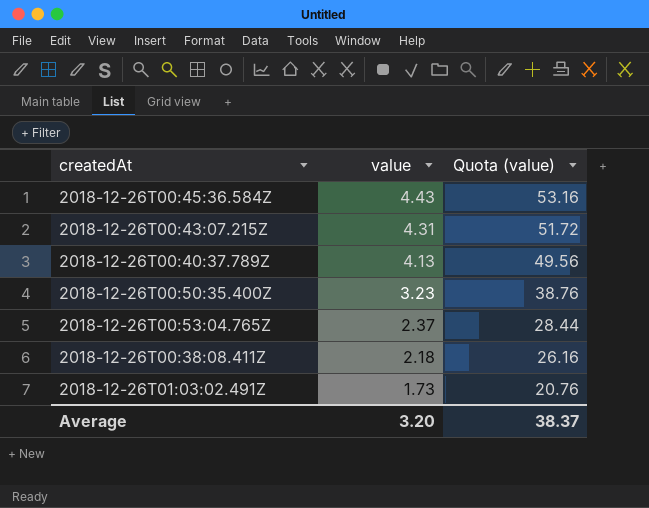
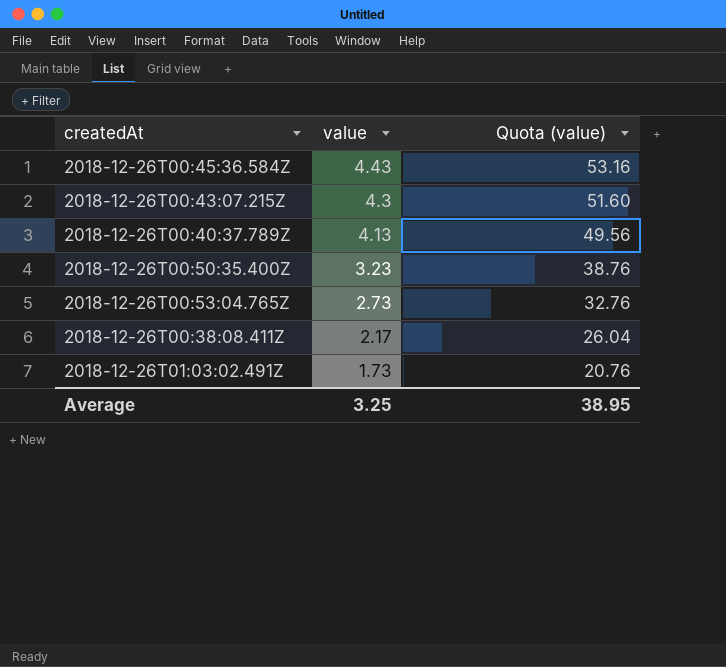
2018-12-26T00:43:07.215Z | value: 4.31 -> 4.3
2018-12-26T00:43:07.215Z | Quota (value): 51.72 -> 51.60
2018-12-26T00:53:04.765Z | value: 2.37 -> 2.73
2018-12-26T00:53:04.765Z | Quota (value): 28.44 -> 32.76
2018-12-26T00:38:08.411Z | value: 2.18 -> 2.17
2018-12-26T00:38:08.411Z | Quota (value): 26.16 -> 26.04
Average | value: 3.20 -> 3.25
Average | Quota (value): 38.37 -> 38.95

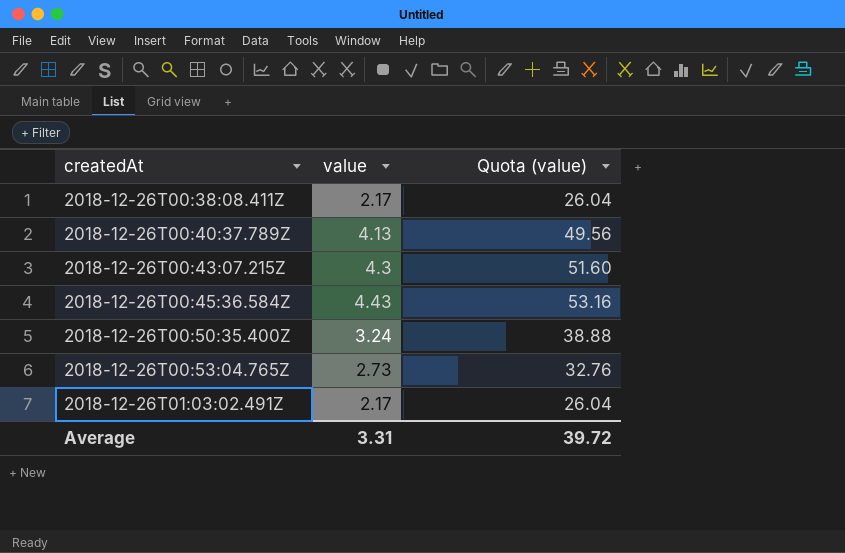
row order: value descending -> createdAt ascending
2018-12-26T00:50:35.400Z | value: 3.23 -> 3.24
2018-12-26T00:50:35.400Z | Quota (value): 38.76 -> 38.88
2018-12-26T01:03:02.491Z | value: 1.73 -> 2.17
2018-12-26T01:03:02.491Z | Quota (value): 20.76 -> 26.04
Average | value: 3.25 -> 3.31
Average | Quota (value): 38.95 -> 39.72

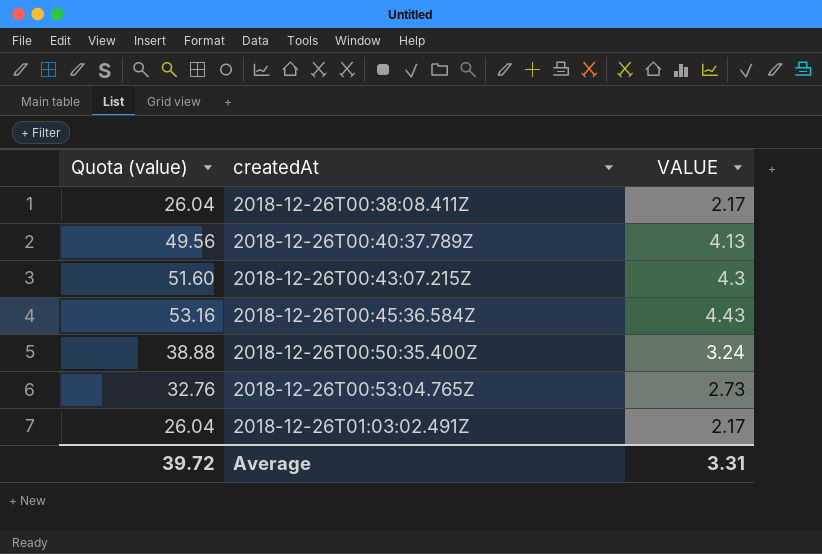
column Quota (value) | position: 3 -> 1
column name: value -> VALUE

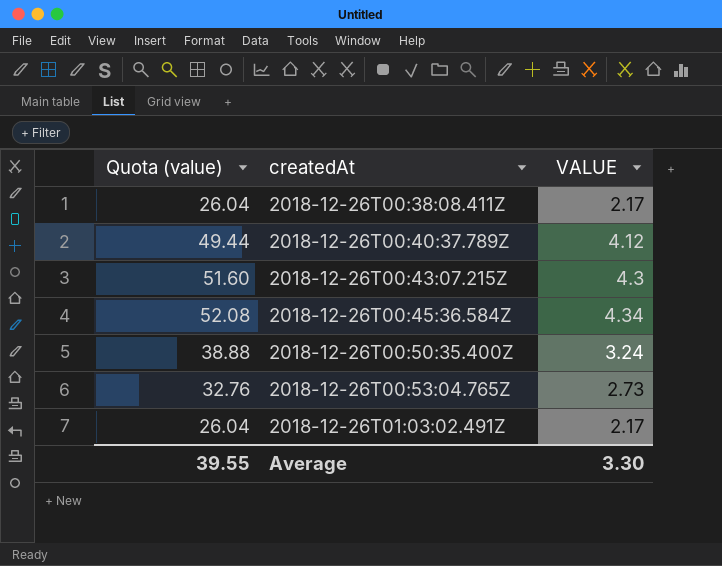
2018-12-26T00:40:37.789Z | Quota (value): 49.56 -> 49.44
2018-12-26T00:40:37.789Z | VALUE: 4.13 -> 4.12
2018-12-26T00:45:36.584Z | Quota (value): 53.16 -> 52.08
2018-12-26T00:45:36.584Z | VALUE: 4.43 -> 4.34
Average | Quota (value): 39.72 -> 39.55
Average | VALUE: 3.31 -> 3.30

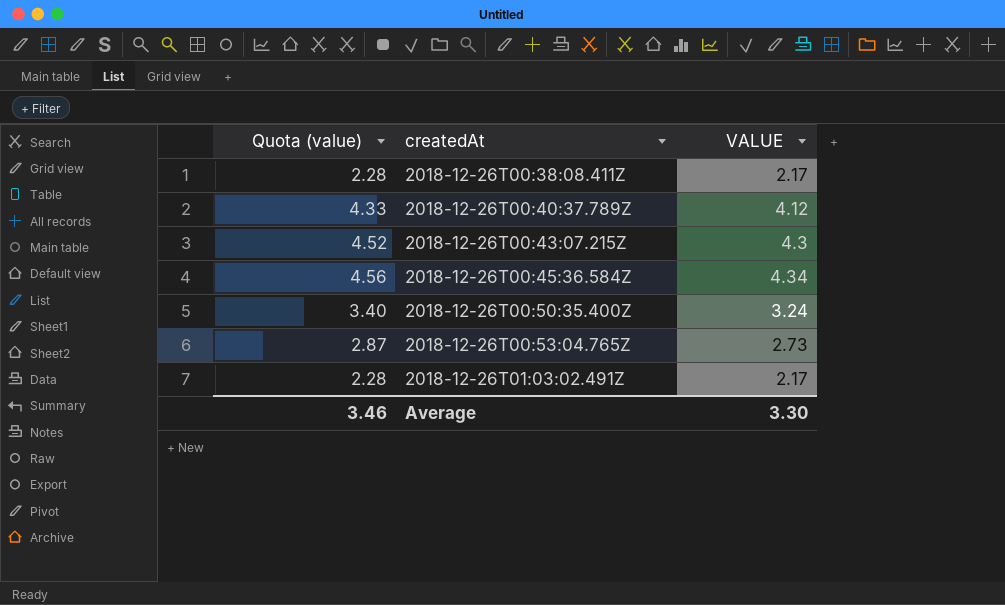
column Quota (value) | formula: [VALUE] * 12 -> [VALUE] * 1.05
Average | Quota (value): 39.55 -> 3.46

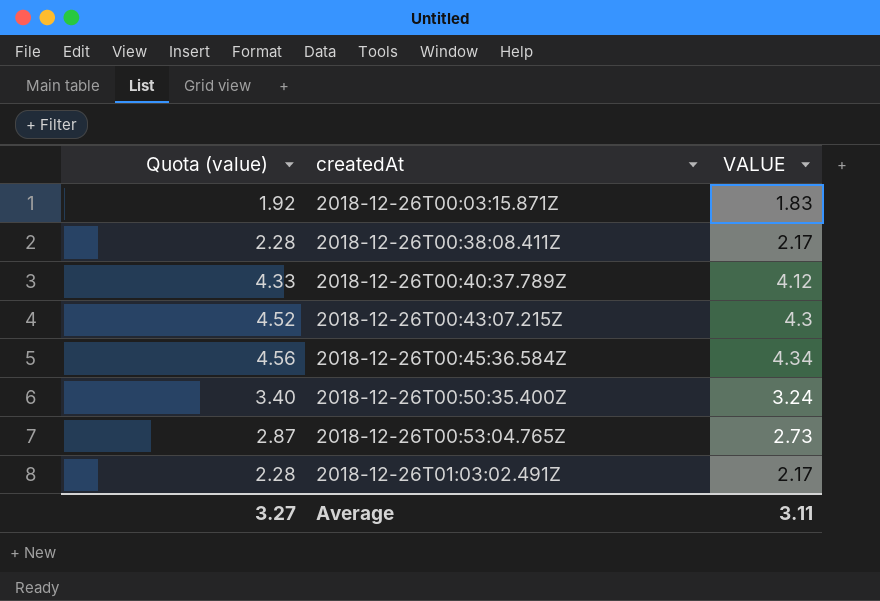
row 2018-12-26T00:03:15.871Z: none -> 1.92 | 1.83
Average | Quota (value): 3.46 -> 3.27
Average | VALUE: 3.30 -> 3.11

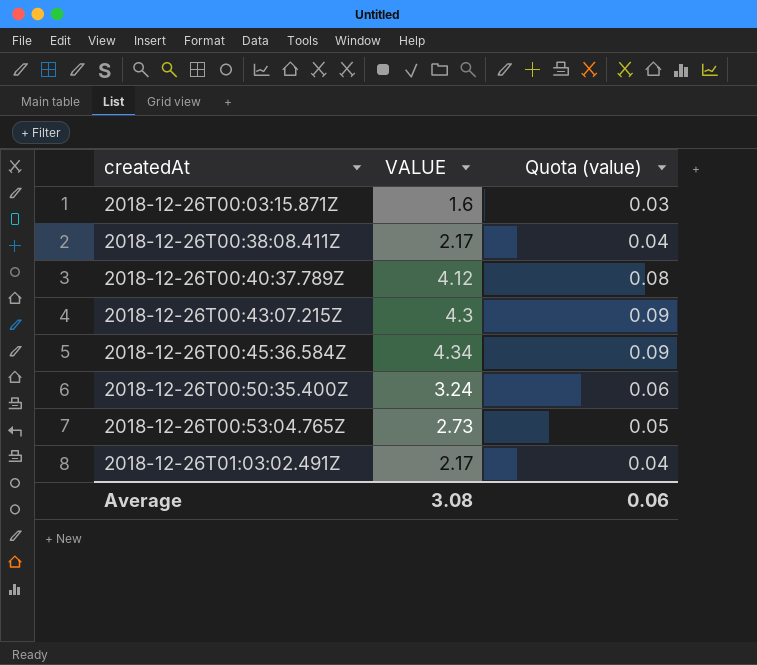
column Quota (value) | formula: [VALUE] * 1.05 -> [VALUE] * 0.02
column Quota (value) | position: 1 -> 3
2018-12-26T00:03:15.871Z | VALUE: 1.83 -> 1.6
Average | VALUE: 3.11 -> 3.08
Average | Quota (value): 3.27 -> 0.06

